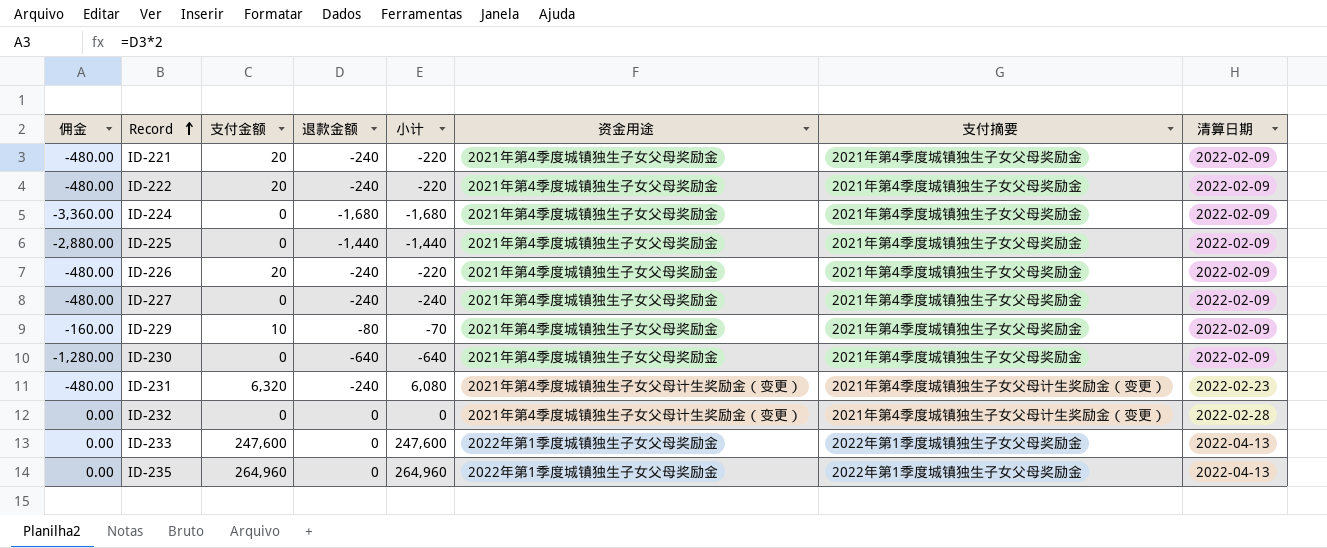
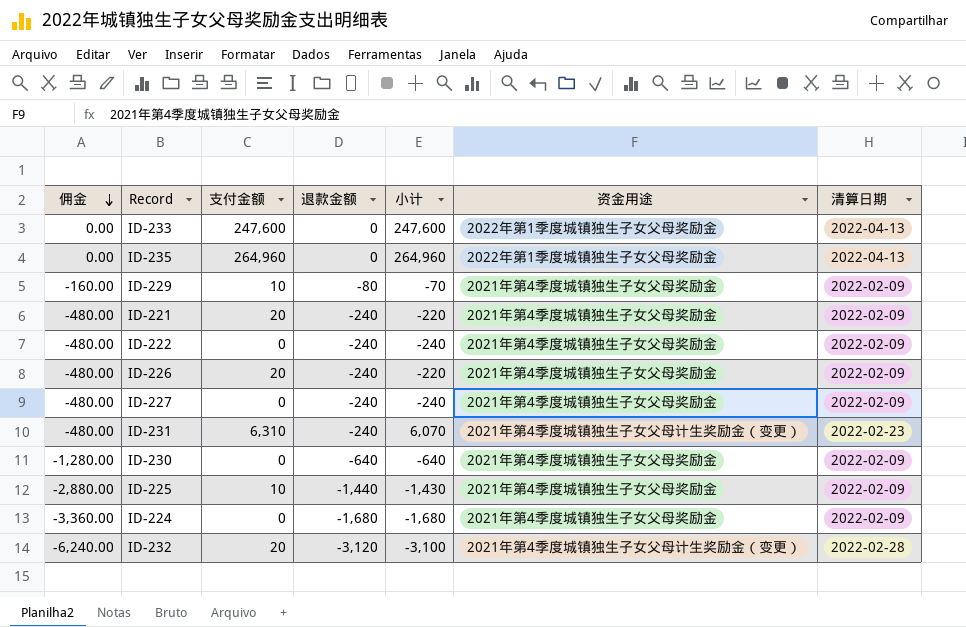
row order: Record ascending -> 佣金 descending
column 支付摘要 | position: 7 -> none
ID-222 | 支付金额: 20 -> 0
ID-222 | 小计: -220 -> -240
ID-231 | 支付金额: 6,320 -> 6,310
ID-231 | 小计: 6,080 -> 6,070
ID-225 | 支付金额: 0 -> 10
ID-225 | 小计: -1,440 -> -1,430
ID-232 | 佣金: 0.00 -> -6,240.00
ID-232 | 支付金额: 0 -> 20
ID-232 | 退款金额: 0 -> -3,120
ID-232 | 小计: 0 -> -3,100

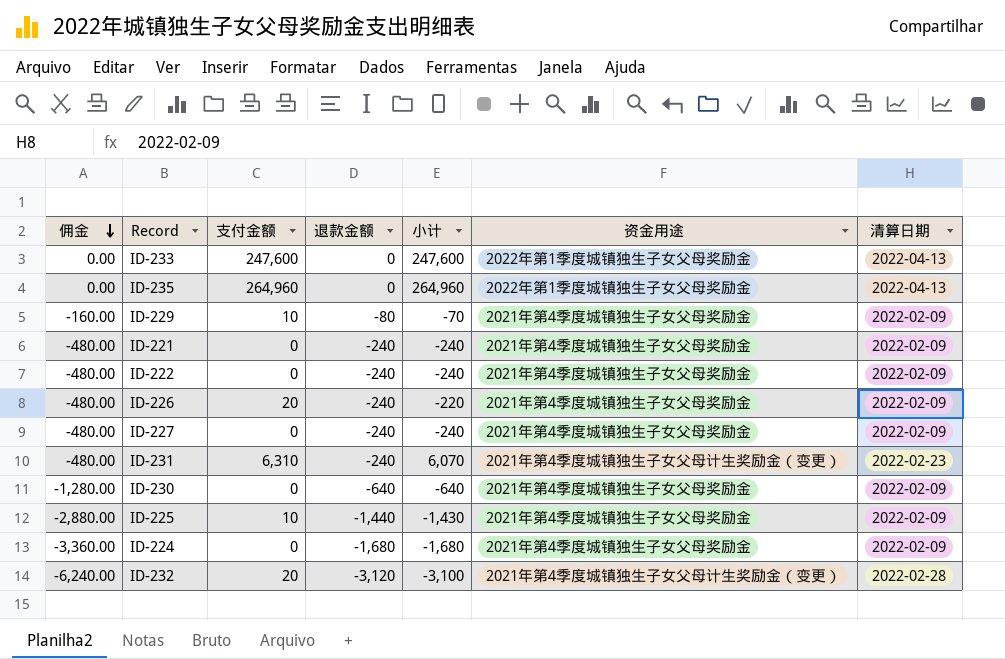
ID-221 | 支付金额: 20 -> 0
ID-221 | 小计: -220 -> -240

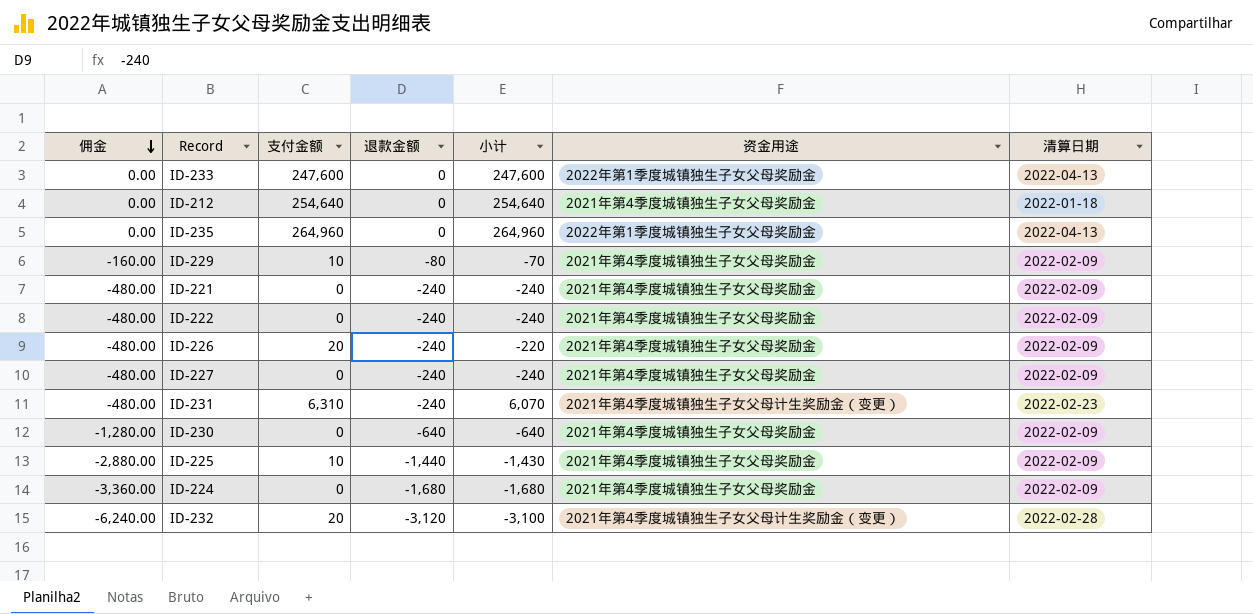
row ID-212: none -> 0.00 | 254,640 | 0 | 254,640 | 2021年第4季度城镇独生子女父母奖励金 | 2022-01-18

